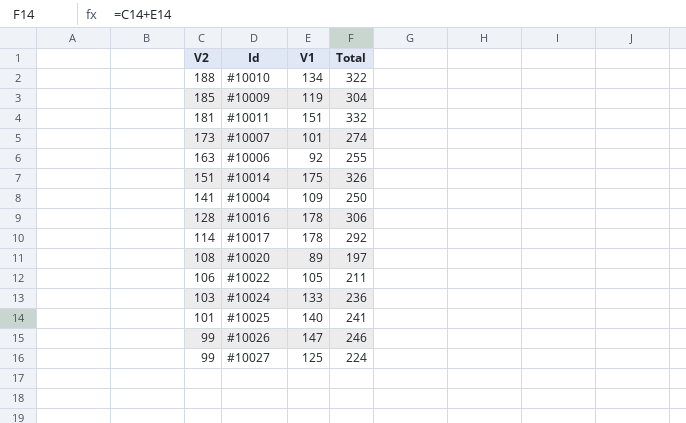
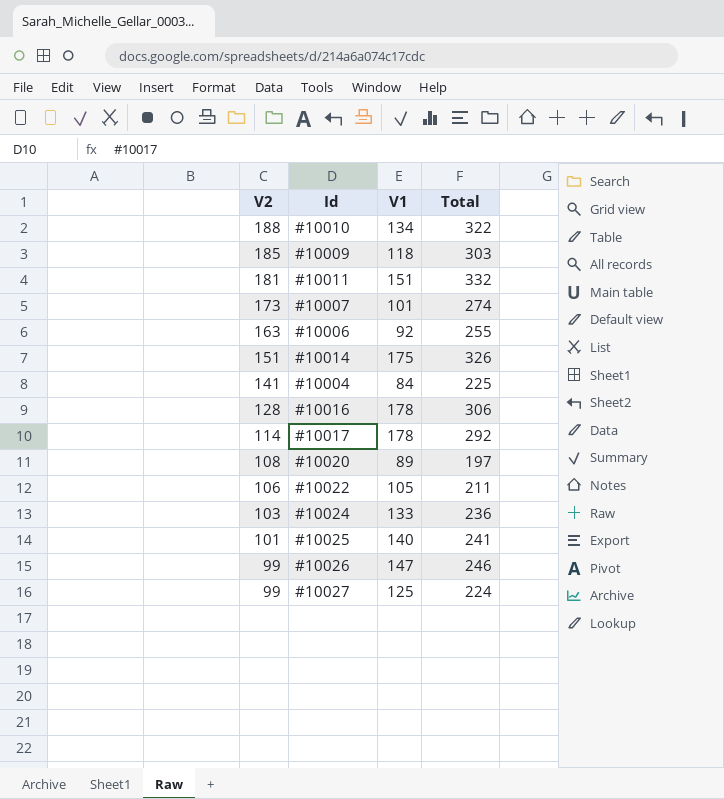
#10009 | V1: 119 -> 118
#10009 | Total: 304 -> 303
#10004 | V1: 109 -> 84
#10004 | Total: 250 -> 225

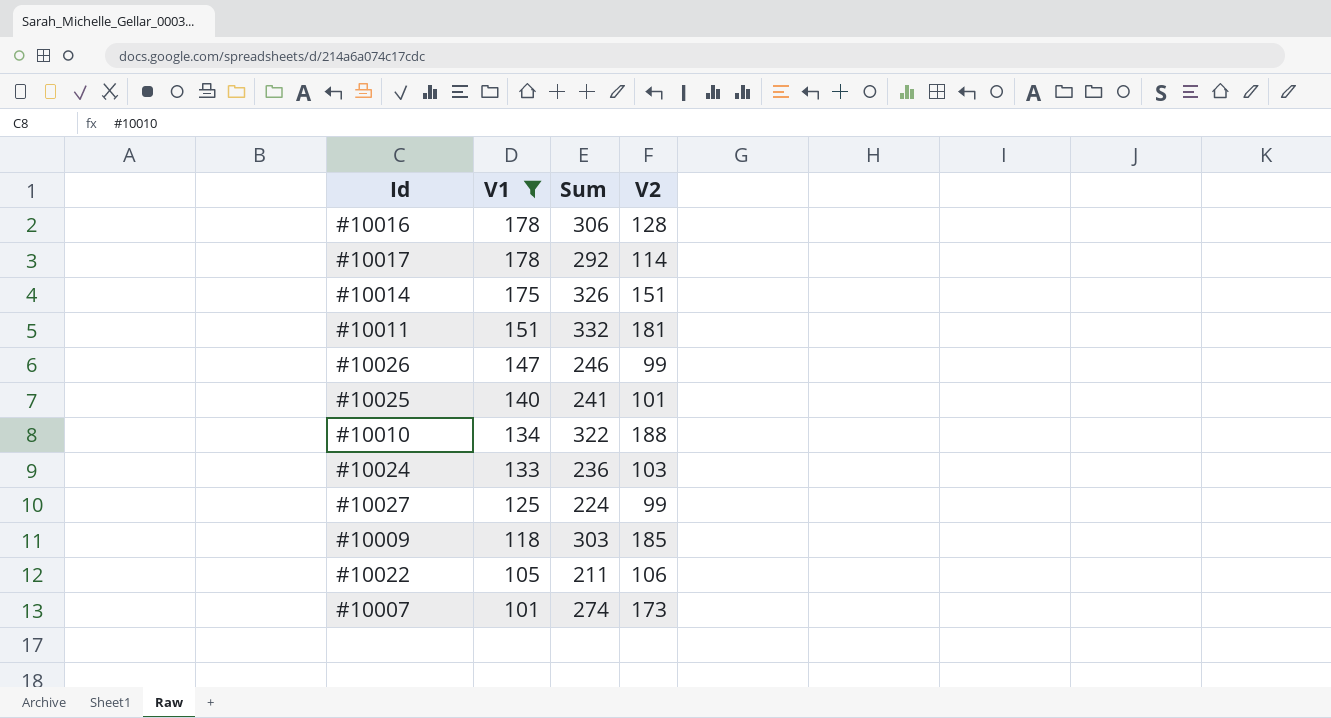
filter: none -> V1 >= 101
row order: V2 descending -> V1 descending
column name: Total -> Sum
column V2 | position: 1 -> 4

